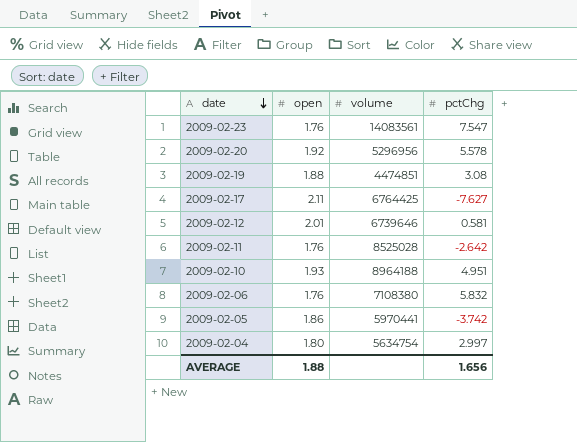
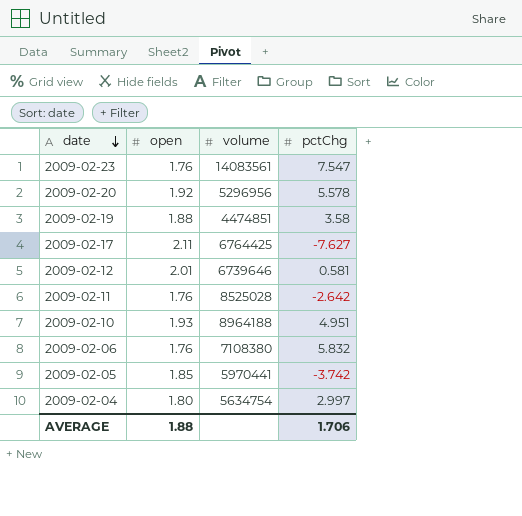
2009-02-19 | pctChg: 3.08 -> 3.58
2009-02-05 | open: 1.86 -> 1.85
AVERAGE | pctChg: 1.656 -> 1.706

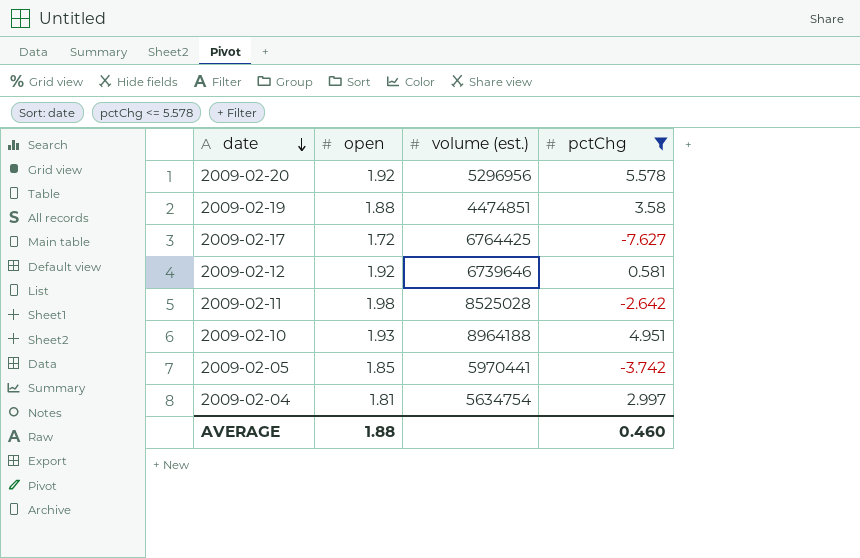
filter: none -> pctChg <= 5.578
column name: volume -> volume (est.)
2009-02-17 | open: 2.11 -> 1.72
2009-02-12 | open: 2.01 -> 1.92
2009-02-11 | open: 1.76 -> 1.98
2009-02-04 | open: 1.80 -> 1.81
AVERAGE | pctChg: 1.706 -> 0.460

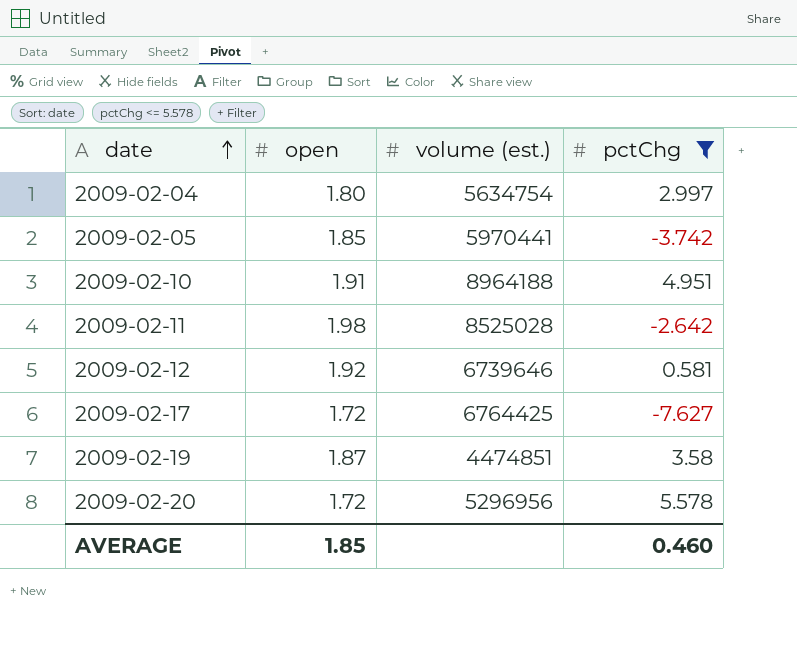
row order: date descending -> date ascending
2009-02-04 | open: 1.81 -> 1.80
2009-02-10 | open: 1.93 -> 1.91
2009-02-19 | open: 1.88 -> 1.87
2009-02-20 | open: 1.92 -> 1.72
AVERAGE | open: 1.88 -> 1.85

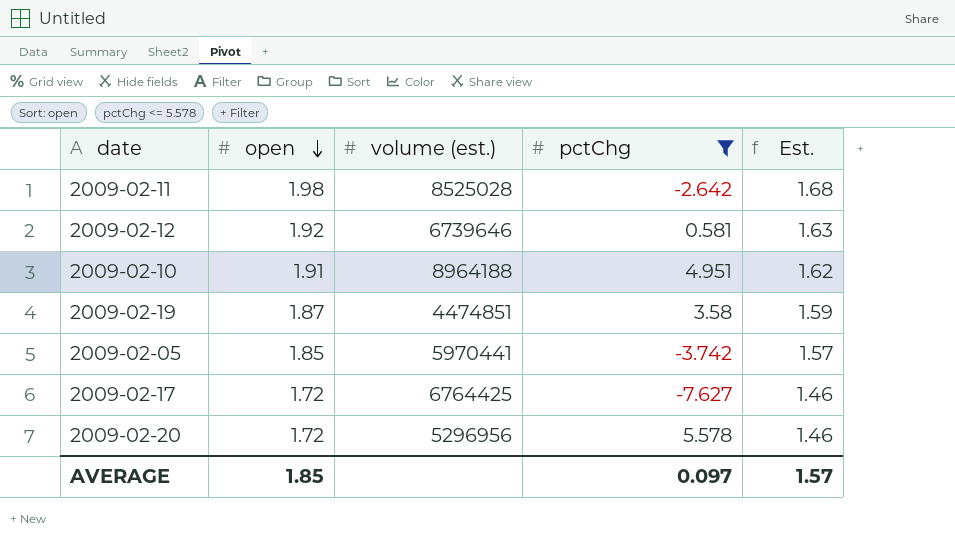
row order: date ascending -> open descending
column Est. | formula: none -> [open] * 0.85
row 2009-02-04: 1.80 | 5634754 | 2.997 -> none
AVERAGE | pctChg: 0.460 -> 0.097

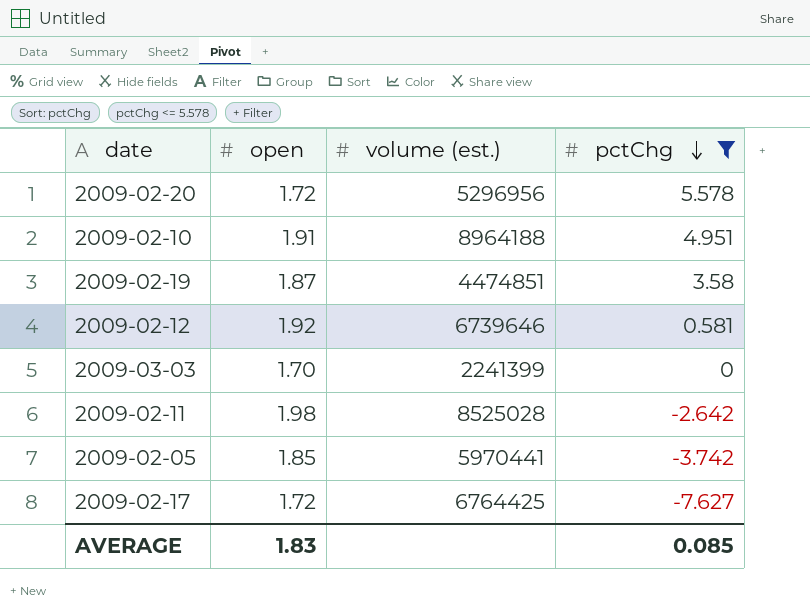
row order: open descending -> pctChg descending
column Est. | formula: [open] * 0.85 -> none
row 2009-03-03: none -> 1.70 | 2241399 | 0
AVERAGE | open: 1.85 -> 1.83
AVERAGE | pctChg: 0.097 -> 0.085

